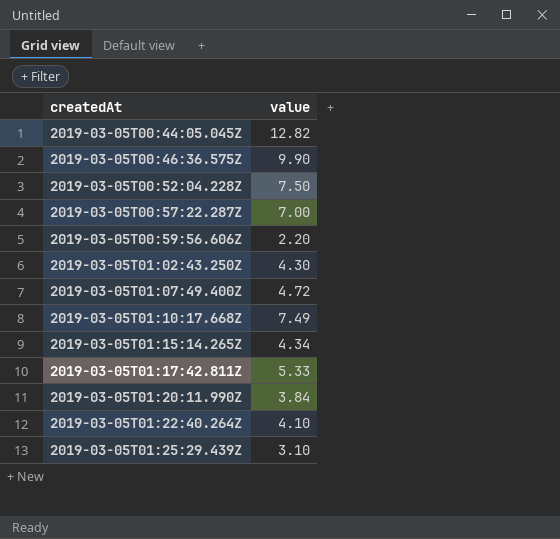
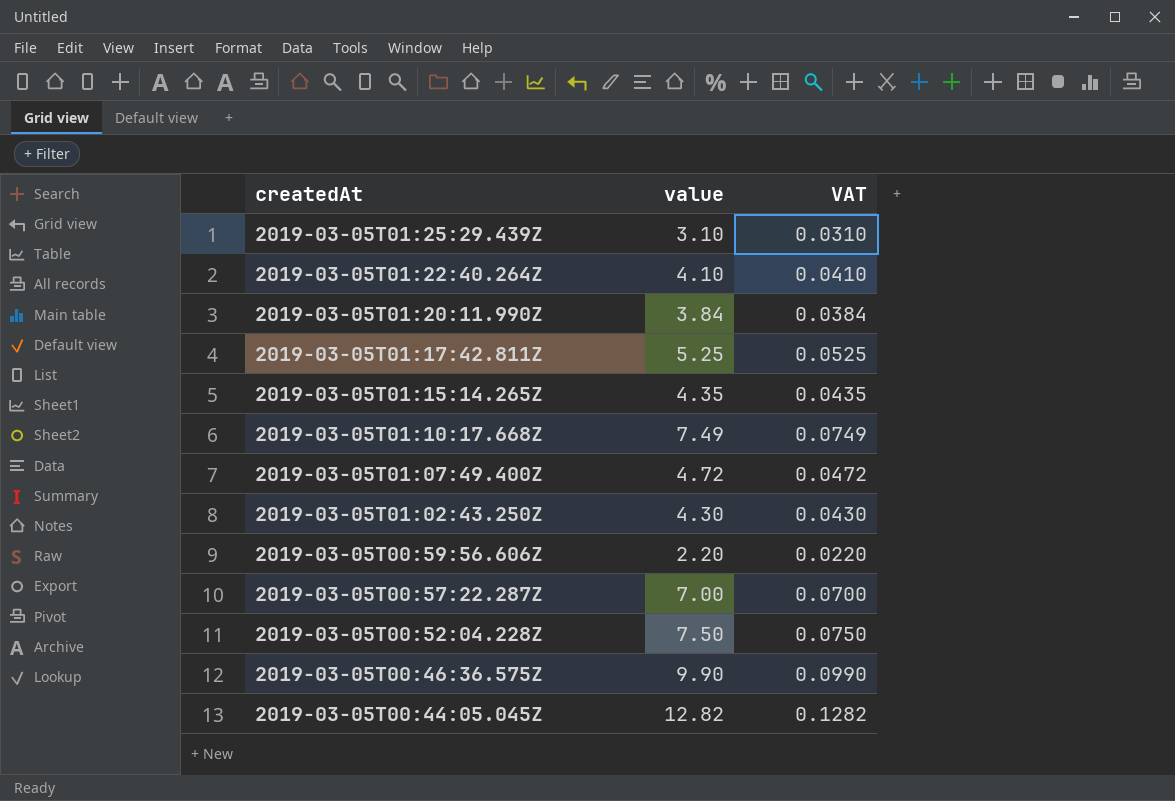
row order: createdAt ascending -> createdAt descending
column VAT | formula: none -> [value] * 0.01
2019-03-05T01:17:42.811Z | value: 5.33 -> 5.25
2019-03-05T01:15:14.265Z | value: 4.34 -> 4.35

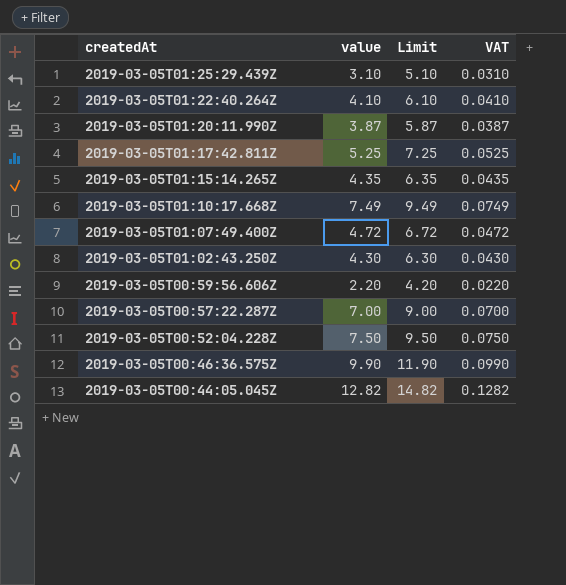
column Limit | formula: none -> [value] + 2
2019-03-05T01:20:11.990Z | value: 3.84 -> 3.87
2019-03-05T01:20:11.990Z | VAT: 0.0384 -> 0.0387

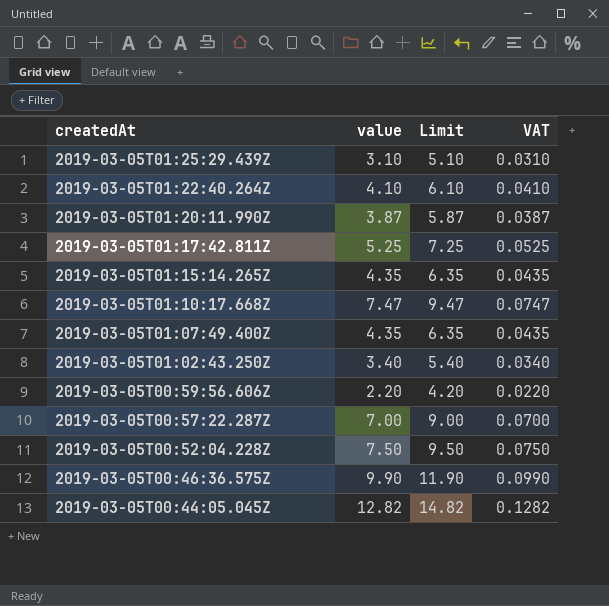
2019-03-05T01:10:17.668Z | value: 7.49 -> 7.47
2019-03-05T01:10:17.668Z | Limit: 9.49 -> 9.47
2019-03-05T01:10:17.668Z | VAT: 0.0749 -> 0.0747
2019-03-05T01:07:49.400Z | value: 4.72 -> 4.35
2019-03-05T01:07:49.400Z | Limit: 6.72 -> 6.35
2019-03-05T01:07:49.400Z | VAT: 0.0472 -> 0.0435
2019-03-05T01:02:43.250Z | value: 4.30 -> 3.40
2019-03-05T01:02:43.250Z | Limit: 6.30 -> 5.40
2019-03-05T01:02:43.250Z | VAT: 0.0430 -> 0.0340

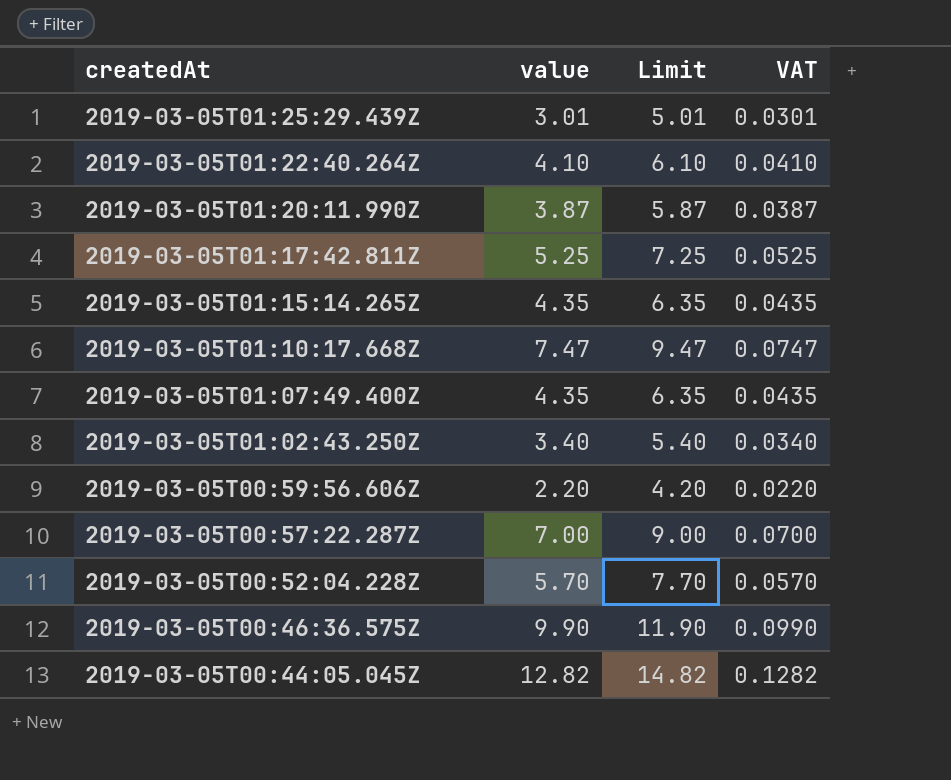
2019-03-05T01:25:29.439Z | value: 3.10 -> 3.01
2019-03-05T01:25:29.439Z | Limit: 5.10 -> 5.01
2019-03-05T01:25:29.439Z | VAT: 0.0310 -> 0.0301
2019-03-05T00:52:04.228Z | value: 7.50 -> 5.70
2019-03-05T00:52:04.228Z | Limit: 9.50 -> 7.70
2019-03-05T00:52:04.228Z | VAT: 0.0750 -> 0.0570

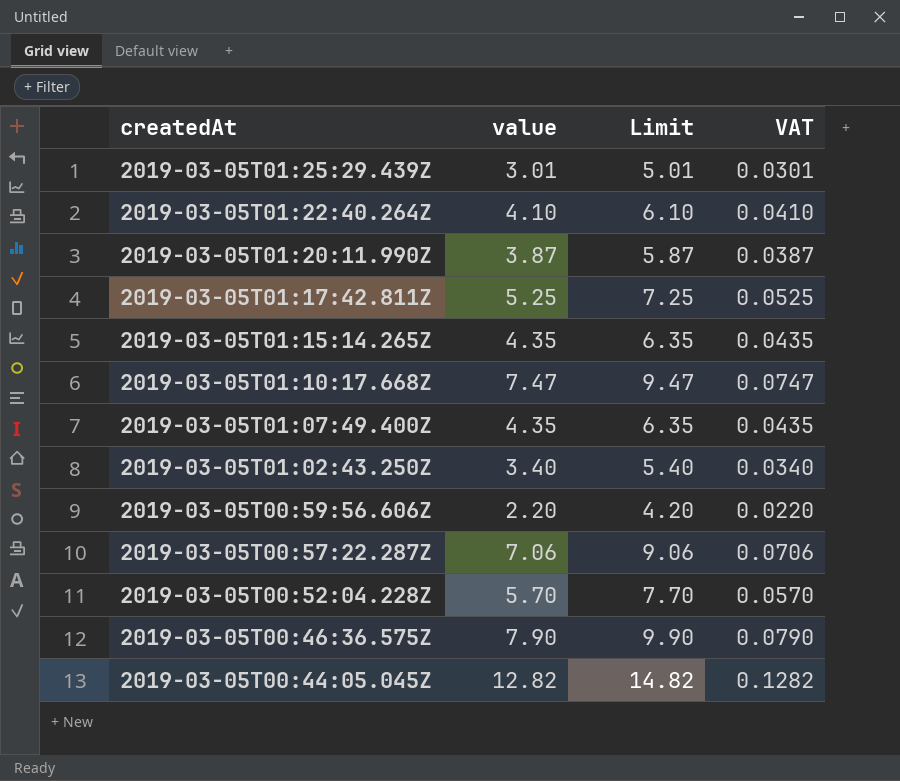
2019-03-05T00:57:22.287Z | value: 7.00 -> 7.06
2019-03-05T00:57:22.287Z | Limit: 9.00 -> 9.06
2019-03-05T00:57:22.287Z | VAT: 0.0700 -> 0.0706
2019-03-05T00:46:36.575Z | value: 9.90 -> 7.90
2019-03-05T00:46:36.575Z | Limit: 11.90 -> 9.90
2019-03-05T00:46:36.575Z | VAT: 0.0990 -> 0.0790

